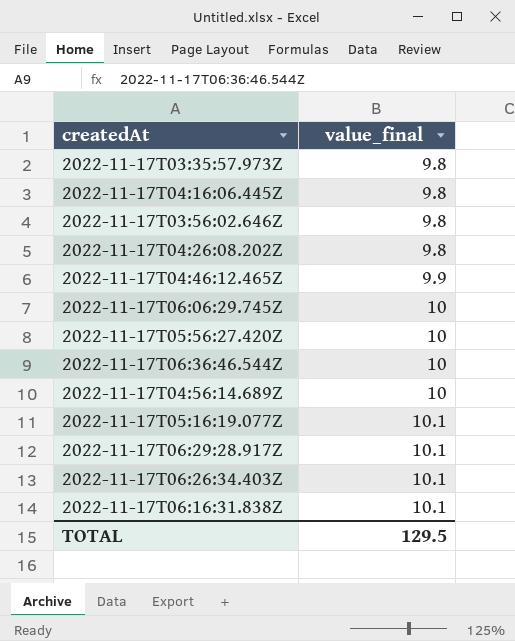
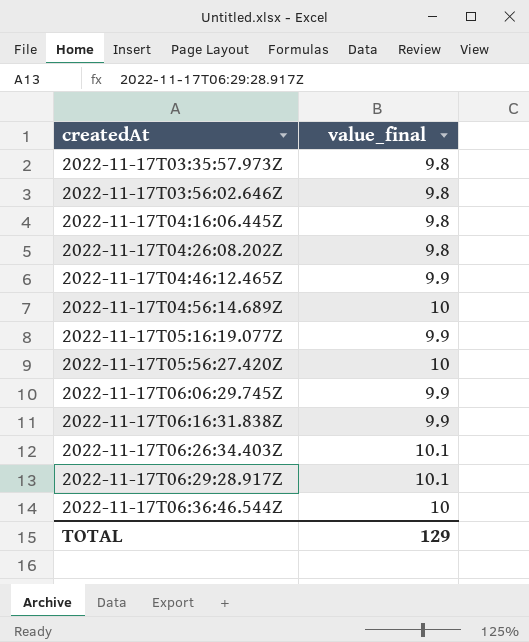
row order: value_final ascending -> createdAt ascending
2022-11-17T05:16:19.077Z | value_final: 10.1 -> 9.9
2022-11-17T06:06:29.745Z | value_final: 10 -> 9.9
2022-11-17T06:16:31.838Z | value_final: 10.1 -> 9.9
TOTAL | value_final: 129.5 -> 129

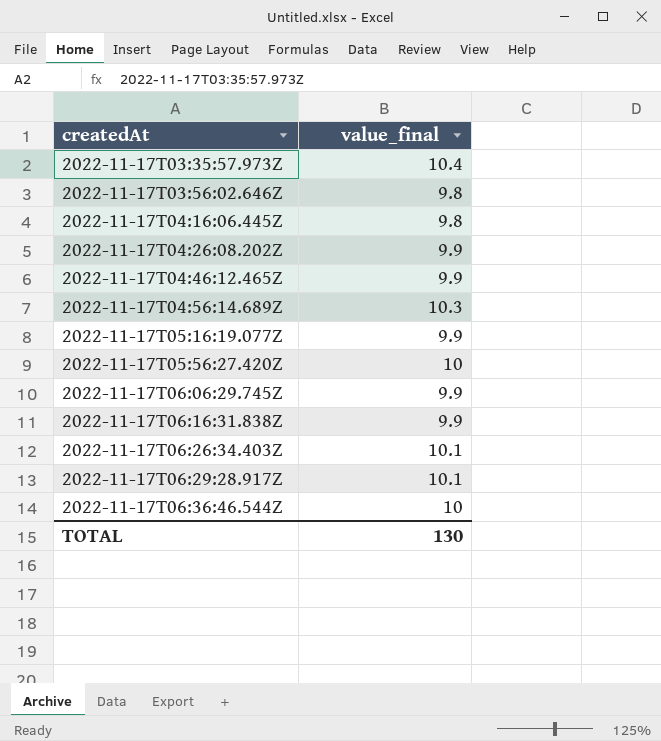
2022-11-17T03:35:57.973Z | value_final: 9.8 -> 10.4
2022-11-17T04:26:08.202Z | value_final: 9.8 -> 9.9
2022-11-17T04:56:14.689Z | value_final: 10 -> 10.3
TOTAL | value_final: 129 -> 130

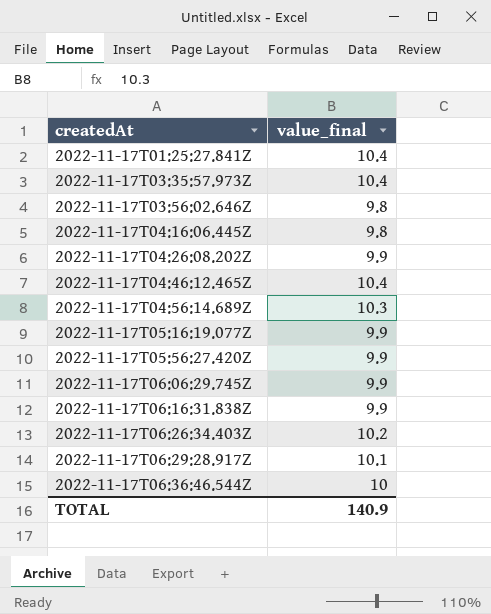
row 2022-11-17T01:25:27.841Z: none -> 10.4
2022-11-17T04:46:12.465Z | value_final: 9.9 -> 10.4
2022-11-17T05:56:27.420Z | value_final: 10 -> 9.9
2022-11-17T06:26:34.403Z | value_final: 10.1 -> 10.2
TOTAL | value_final: 130 -> 140.9

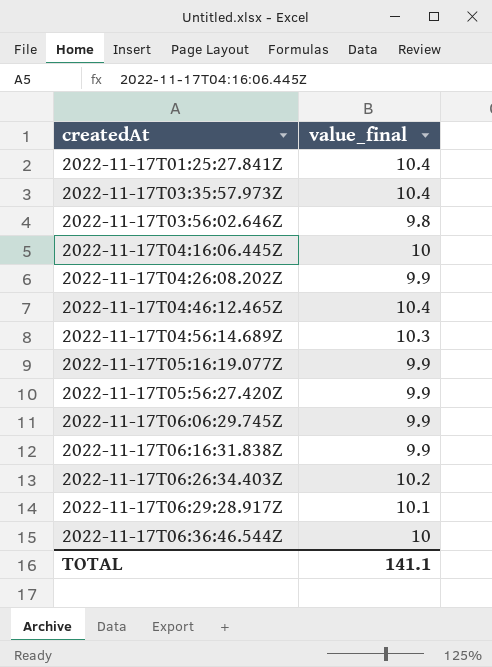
2022-11-17T04:16:06.445Z | value_final: 9.8 -> 10
TOTAL | value_final: 140.9 -> 141.1

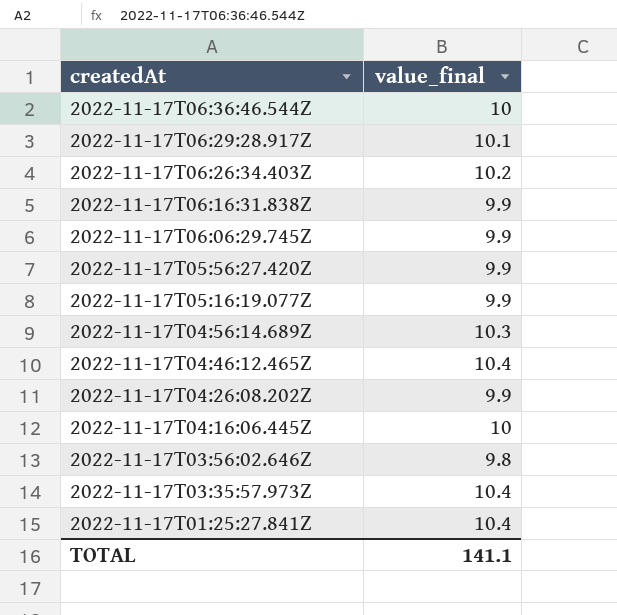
row order: createdAt ascending -> createdAt descending

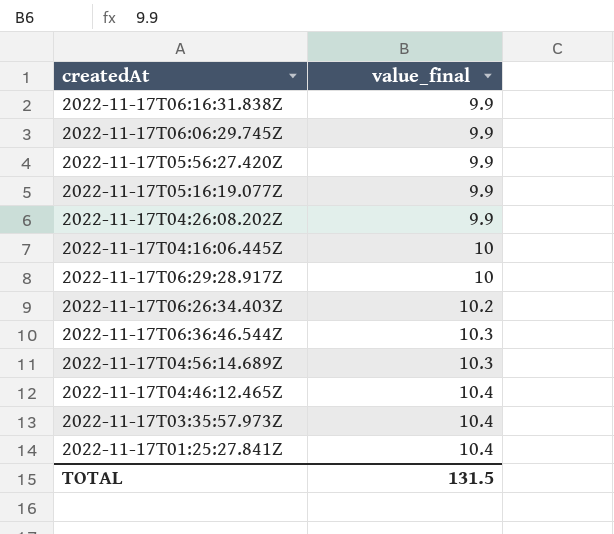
row order: createdAt descending -> value_final ascending
row 2022-11-17T03:56:02.646Z: 9.8 -> none
2022-11-17T06:29:28.917Z | value_final: 10.1 -> 10
2022-11-17T06:36:46.544Z | value_final: 10 -> 10.3
TOTAL | value_final: 141.1 -> 131.5

